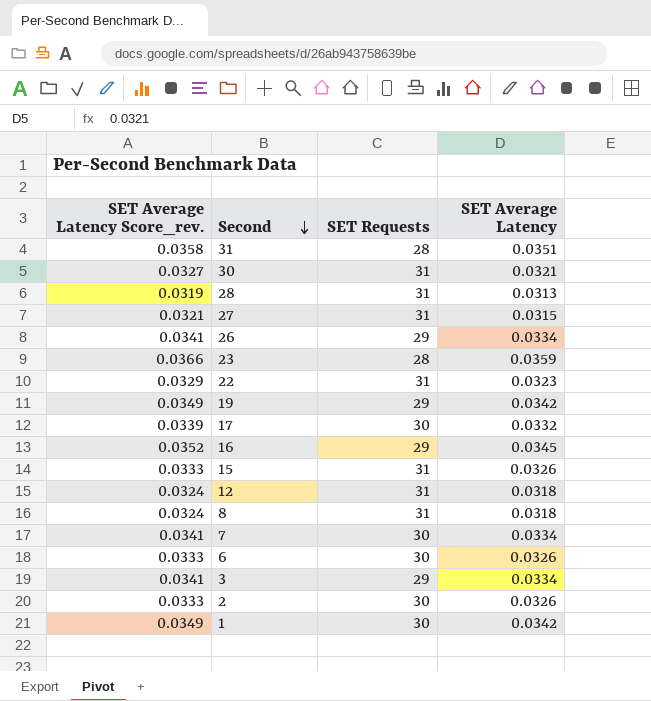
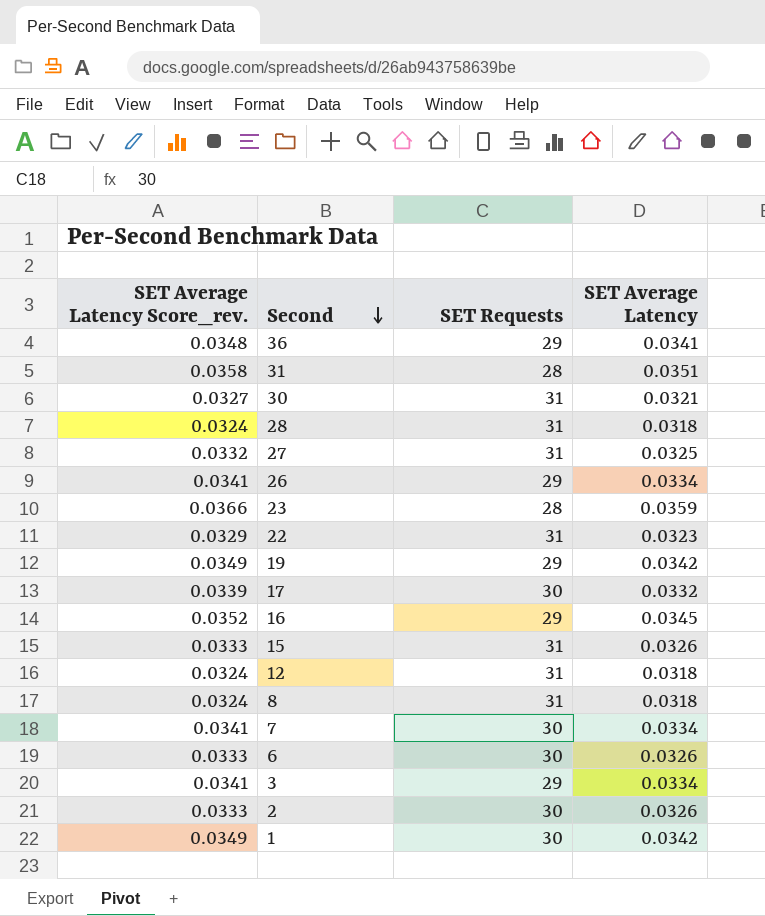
row 36: none -> 0.0348 | 29 | 0.0341
28 | SET Average Latency Score_rev.: 0.0319 -> 0.0324
28 | SET Average Latency: 0.0313 -> 0.0318
27 | SET Average Latency Score_rev.: 0.0321 -> 0.0332
27 | SET Average Latency: 0.0315 -> 0.0325

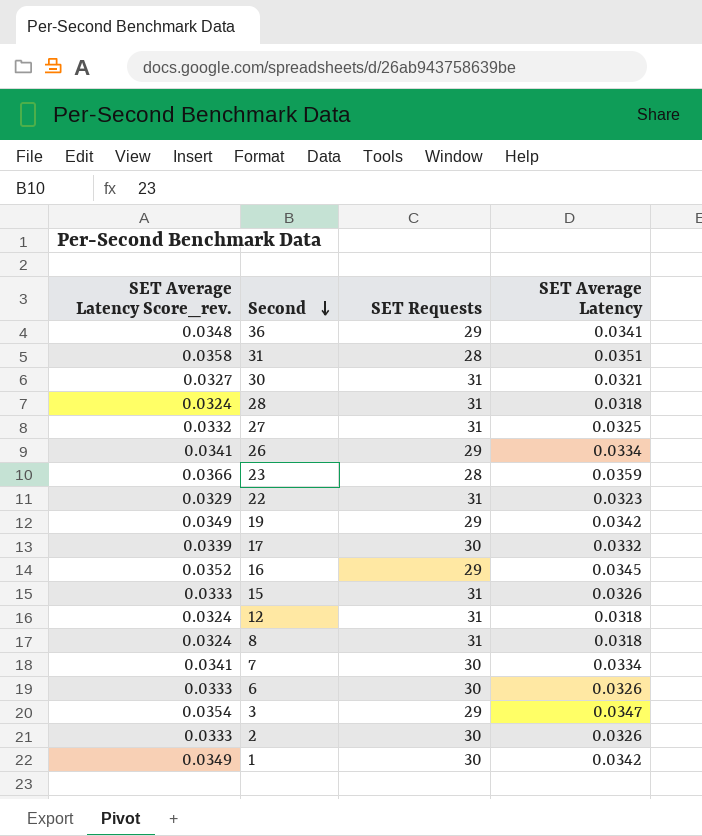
3 | SET Average Latency Score_rev.: 0.0341 -> 0.0354
3 | SET Average Latency: 0.0334 -> 0.0347

